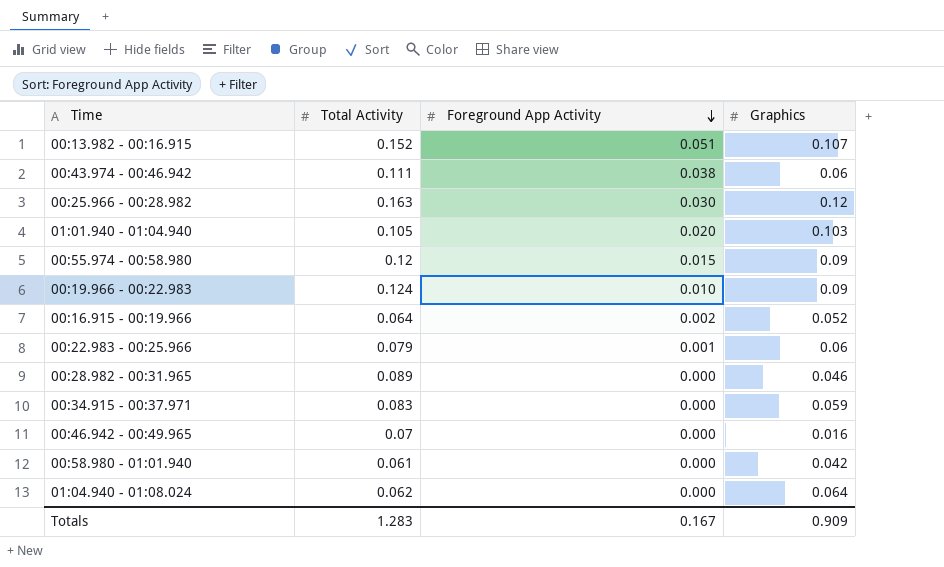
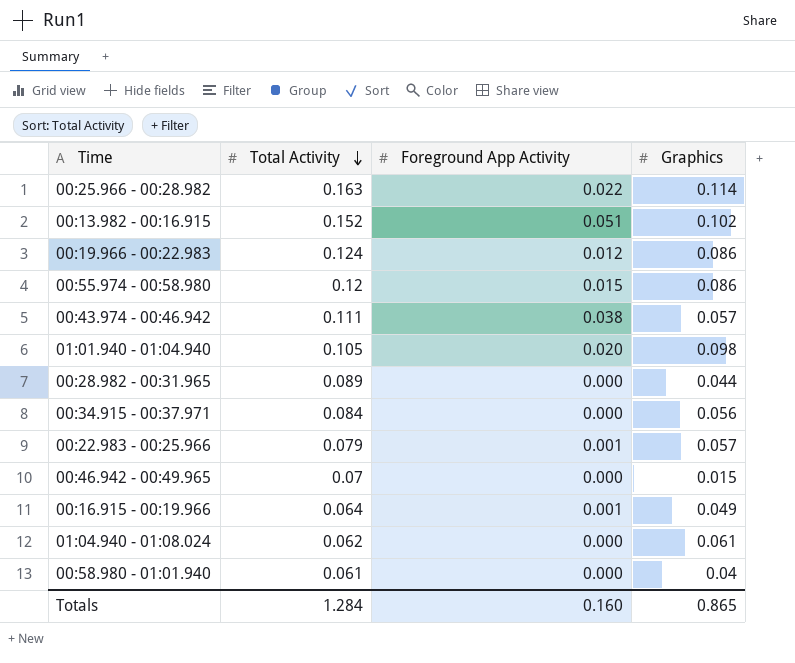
row order: Foreground App Activity descending -> Total Activity descending
00:25.966 - 00:28.982 | Foreground App Activity: 0.030 -> 0.022
00:25.966 - 00:28.982 | Graphics: 0.12 -> 0.114
00:13.982 - 00:16.915 | Graphics: 0.107 -> 0.102
00:19.966 - 00:22.983 | Foreground App Activity: 0.010 -> 0.012
00:19.966 - 00:22.983 | Graphics: 0.09 -> 0.086
00:55.974 - 00:58.980 | Graphics: 0.09 -> 0.086
00:43.974 - 00:46.942 | Graphics: 0.06 -> 0.057
01:01.940 - 01:04.940 | Graphics: 0.103 -> 0.098
00:28.982 - 00:31.965 | Graphics: 0.046 -> 0.044
00:34.915 - 00:37.971 | Total Activity: 0.083 -> 0.084
00:34.915 - 00:37.971 | Graphics: 0.059 -> 0.056
00:22.983 - 00:25.966 | Graphics: 0.06 -> 0.057
00:46.942 - 00:49.965 | Graphics: 0.016 -> 0.015
00:16.915 - 00:19.966 | Foreground App Activity: 0.002 -> 0.001
00:16.915 - 00:19.966 | Graphics: 0.052 -> 0.049
01:04.940 - 01:08.024 | Graphics: 0.064 -> 0.061
00:58.980 - 01:01.940 | Graphics: 0.042 -> 0.04
Totals | Total Activity: 1.283 -> 1.284
Totals | Foreground App Activity: 0.167 -> 0.160
Totals | Graphics: 0.909 -> 0.865

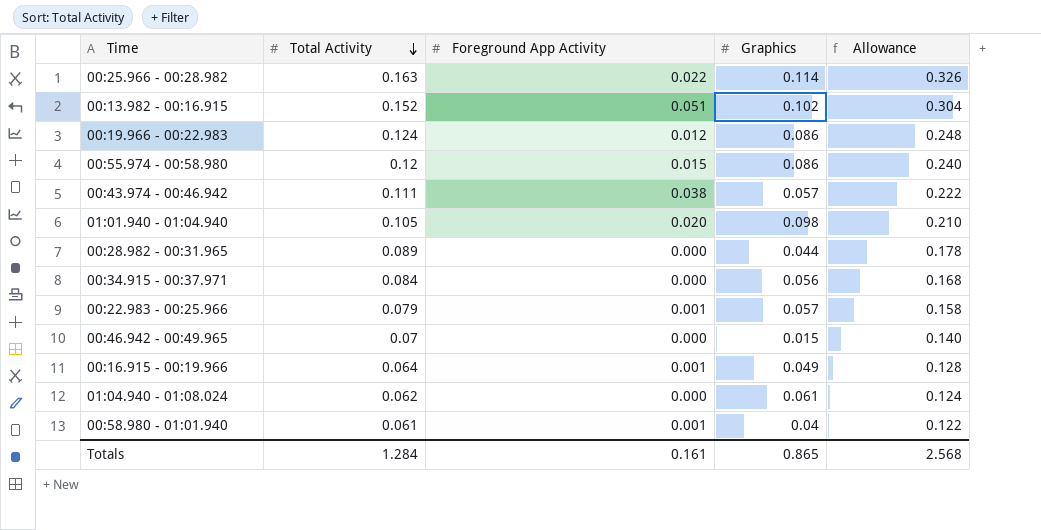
column Allowance | formula: none -> [Total Activity] * 2
00:58.980 - 01:01.940 | Foreground App Activity: 0.000 -> 0.001
Totals | Foreground App Activity: 0.160 -> 0.161

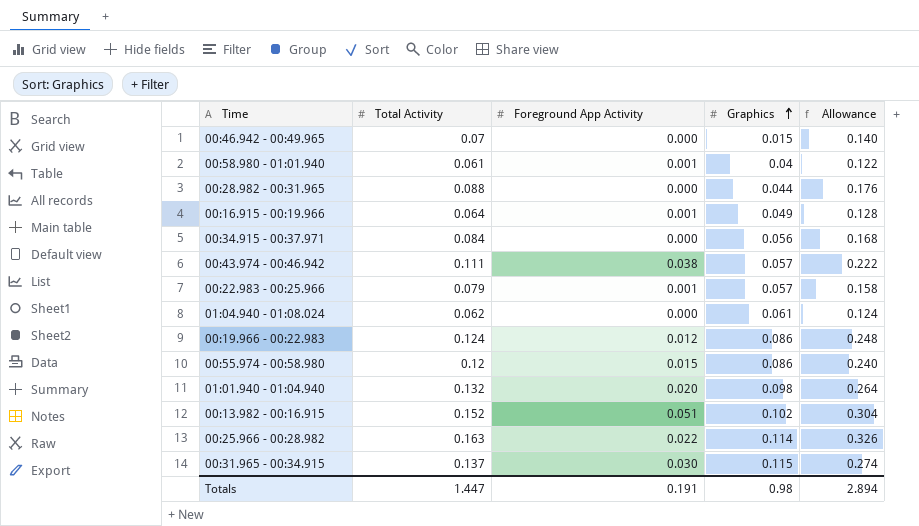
row order: Total Activity descending -> Graphics ascending
00:28.982 - 00:31.965 | Total Activity: 0.089 -> 0.088
00:28.982 - 00:31.965 | Allowance: 0.178 -> 0.176
01:01.940 - 01:04.940 | Total Activity: 0.105 -> 0.132
01:01.940 - 01:04.940 | Allowance: 0.210 -> 0.264
row 00:31.965 - 00:34.915: none -> 0.137 | 0.030 | 0.115 | 0.274
Totals | Total Activity: 1.284 -> 1.447
Totals | Foreground App Activity: 0.161 -> 0.191
Totals | Graphics: 0.865 -> 0.98
Totals | Allowance: 2.568 -> 2.894

